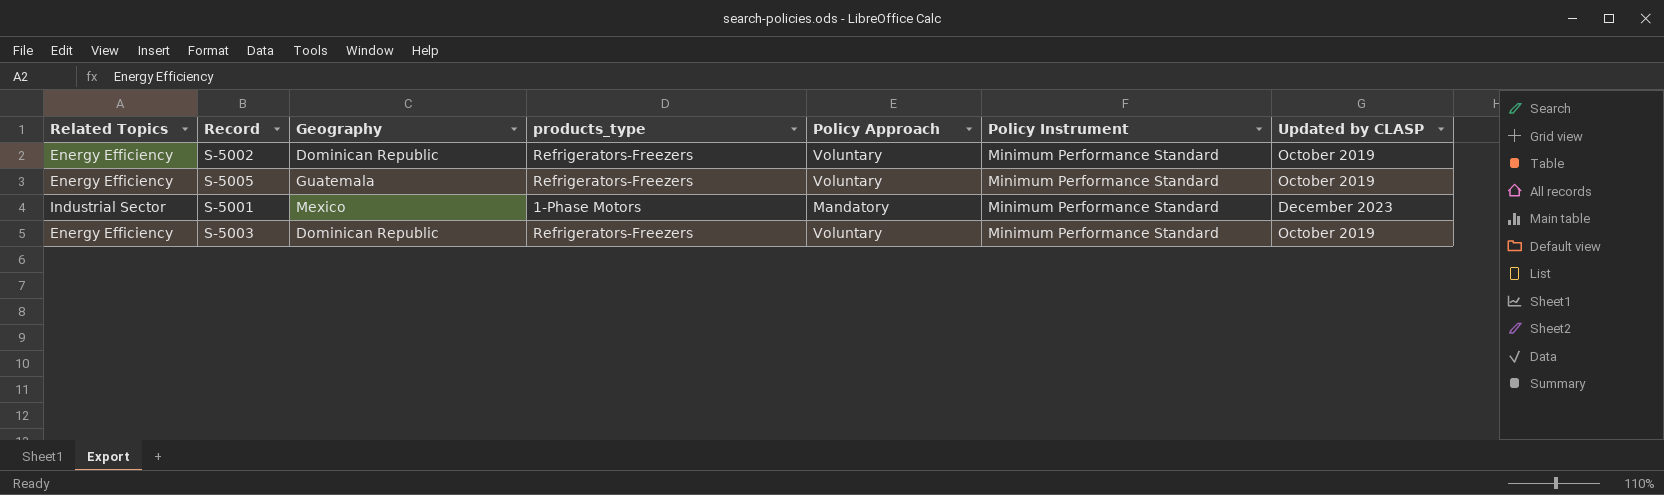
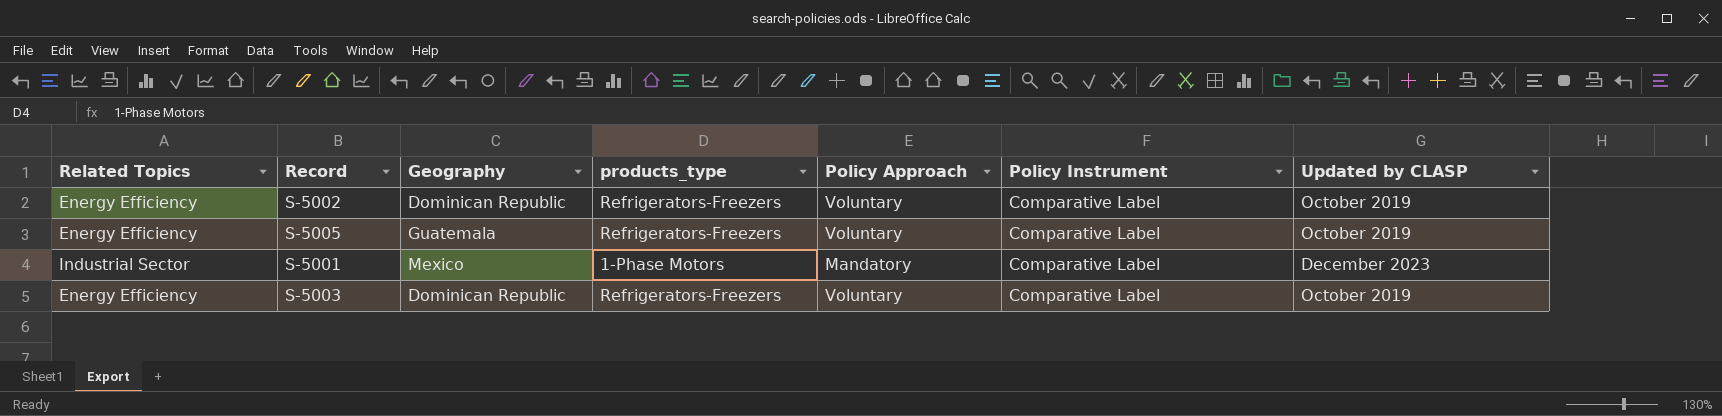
S-5002 | Policy Instrument: Minimum Performance Standard -> Comparative Label
S-5005 | Policy Instrument: Minimum Performance Standard -> Comparative Label
S-5001 | Policy Instrument: Minimum Performance Standard -> Comparative Label
S-5003 | Policy Instrument: Minimum Performance Standard -> Comparative Label

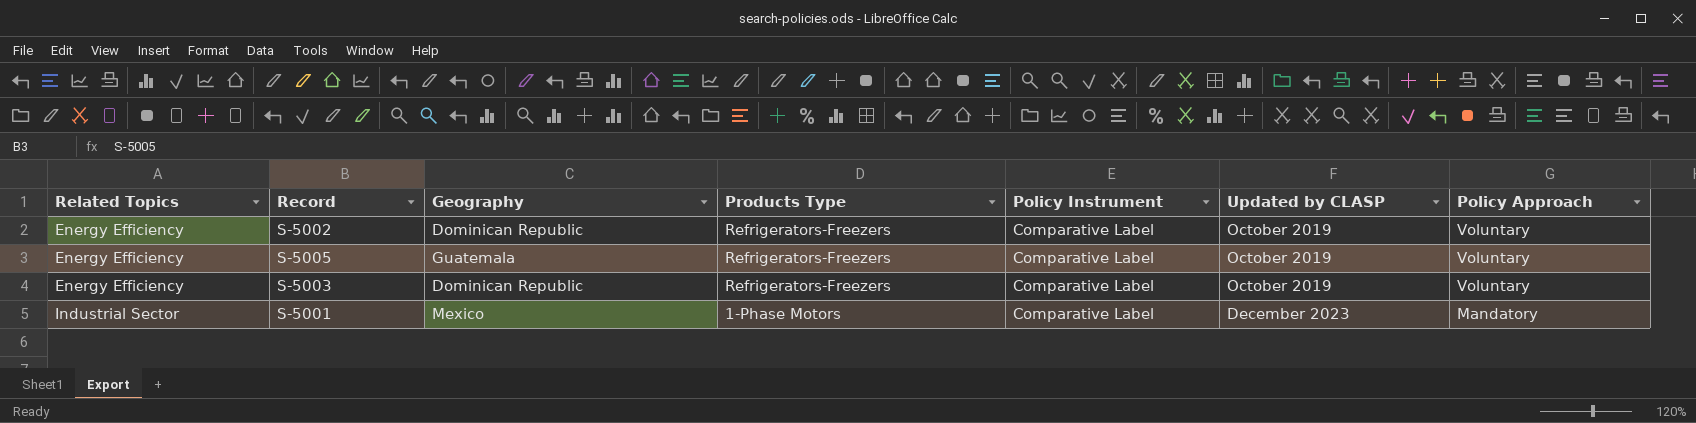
row order: none -> Related Topics ascending
column name: products_type -> Products Type
column Policy Approach | position: 5 -> 7

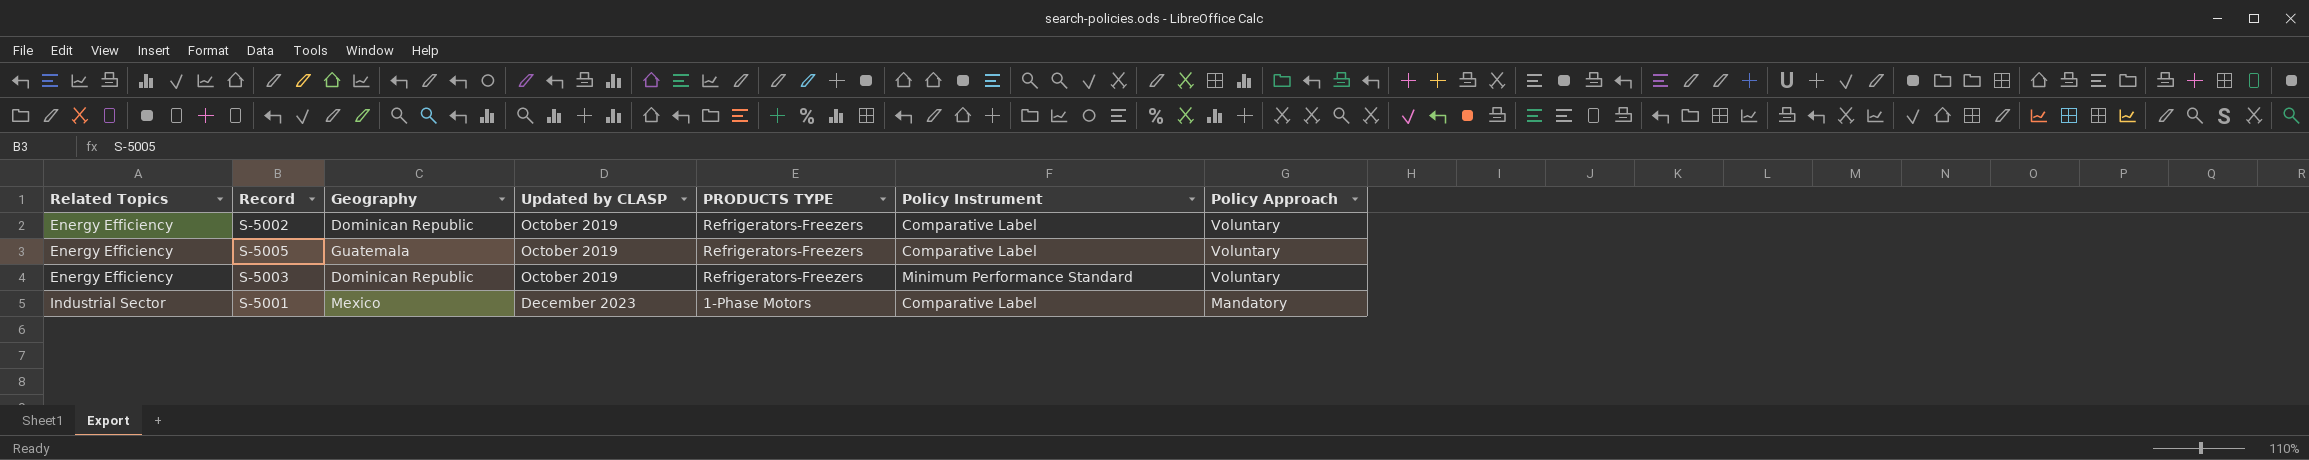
column Updated by CLASP | position: 6 -> 4
column name: Products Type -> PRODUCTS TYPE
S-5003 | Policy Instrument: Comparative Label -> Minimum Performance Standard

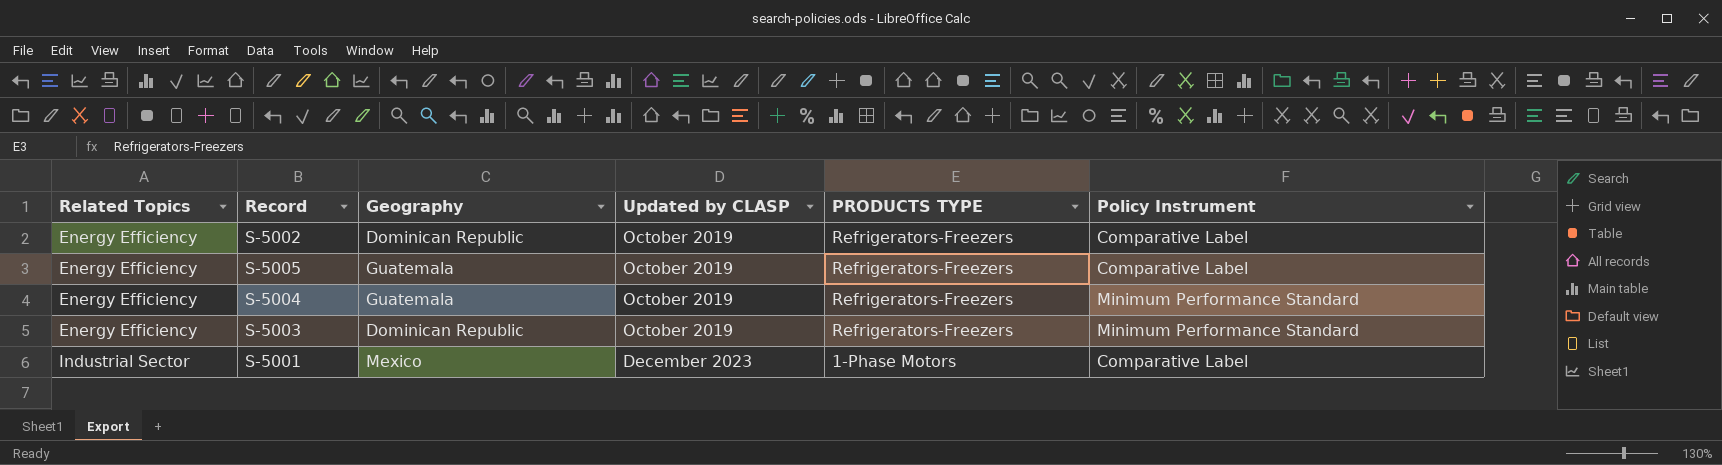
column Policy Approach | position: 7 -> none
row S-5004: none -> Energy Efficiency | Guatemala | October 2019 | Refrigerators-Freezers | Minimum Performance Standard

